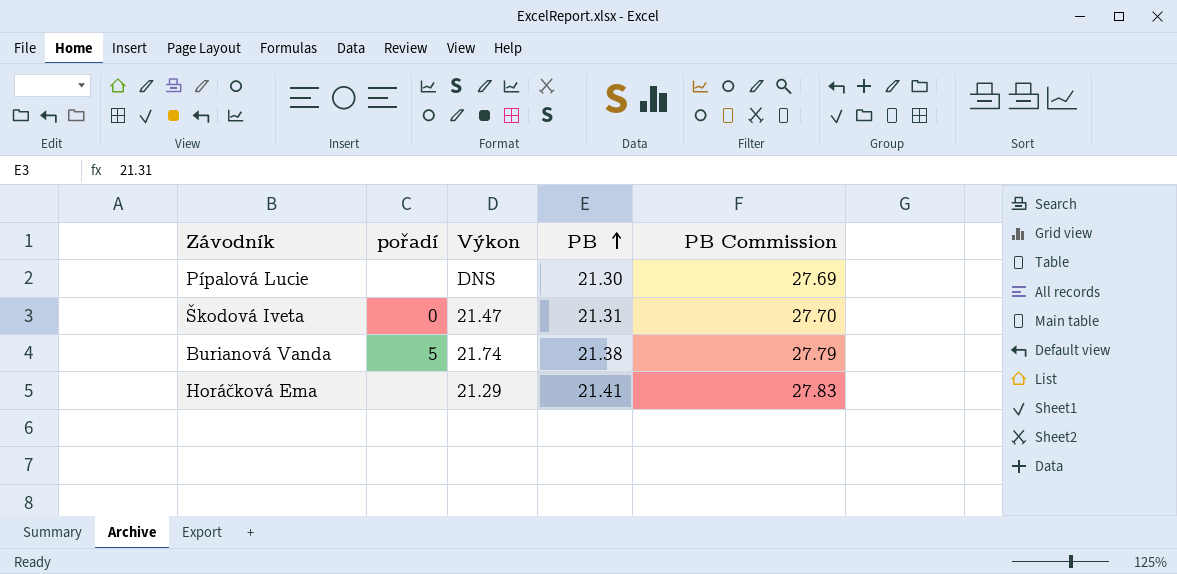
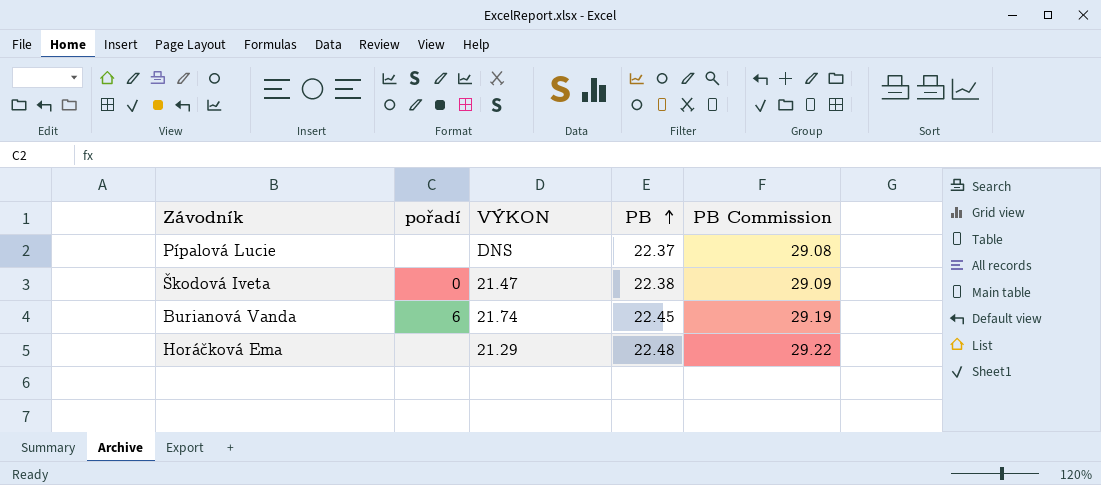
column name: Výkon -> VÝKON
Pípalová Lucie | PB: 21.30 -> 22.37
Pípalová Lucie | PB Commission: 27.69 -> 29.08
Škodová Iveta | PB: 21.31 -> 22.38
Škodová Iveta | PB Commission: 27.70 -> 29.09
Burianová Vanda | pořadí: 5 -> 6
Burianová Vanda | PB: 21.38 -> 22.45
Burianová Vanda | PB Commission: 27.79 -> 29.19
Horáčková Ema | PB: 21.41 -> 22.48
Horáčková Ema | PB Commission: 27.83 -> 29.22

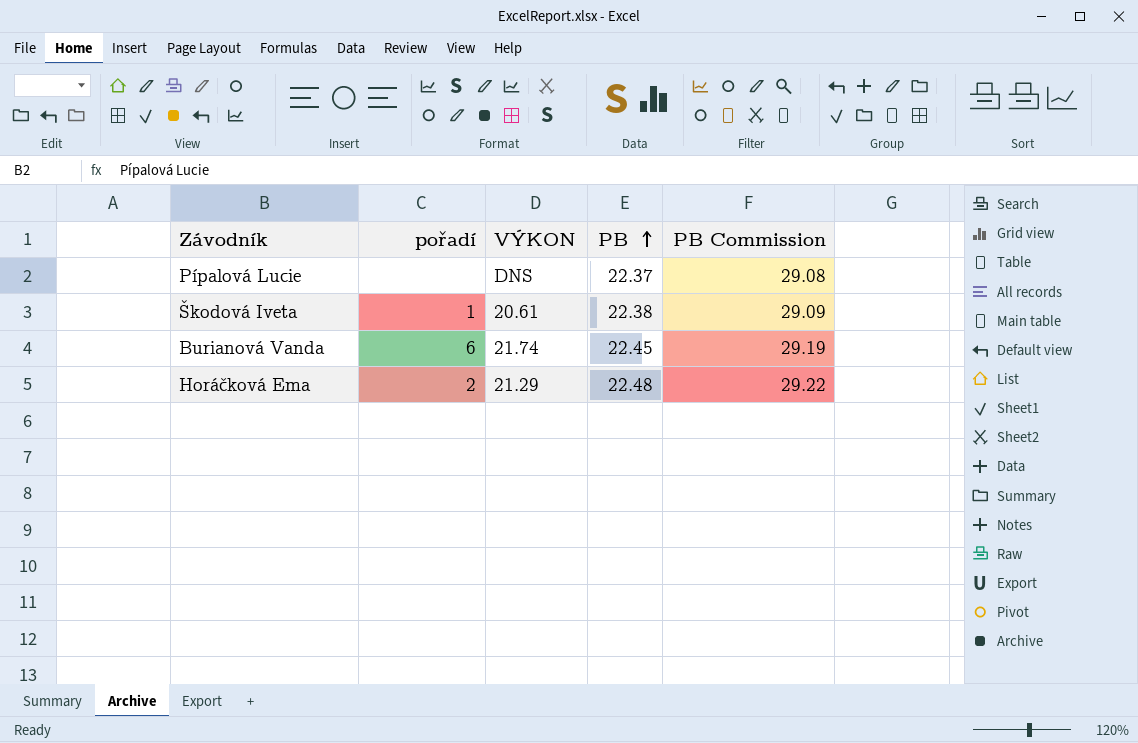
Škodová Iveta | pořadí: 0 -> 1
Škodová Iveta | VÝKON: 21.47 -> 20.61
Horáčková Ema | pořadí: none -> 2

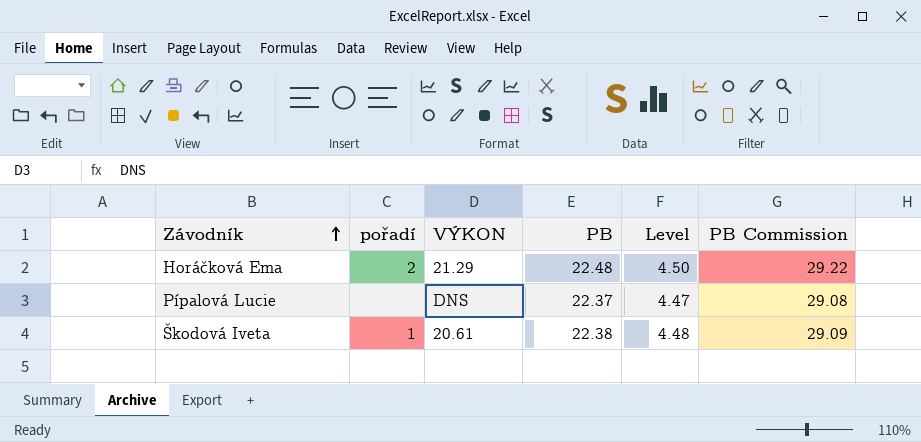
row order: PB ascending -> Závodník ascending
column Level | formula: none -> [PB] * 0.2
row Burianová Vanda: 6 | 21.74 | 22.45 | 29.19 -> none

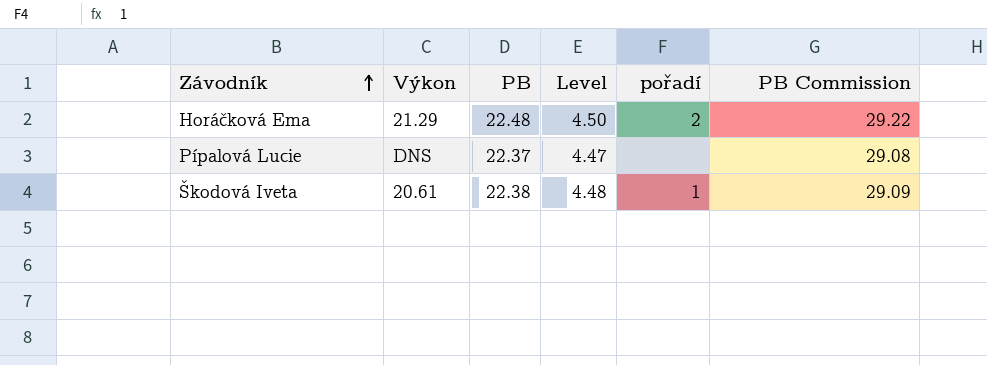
column name: VÝKON -> Výkon
column pořadí | position: 2 -> 5

